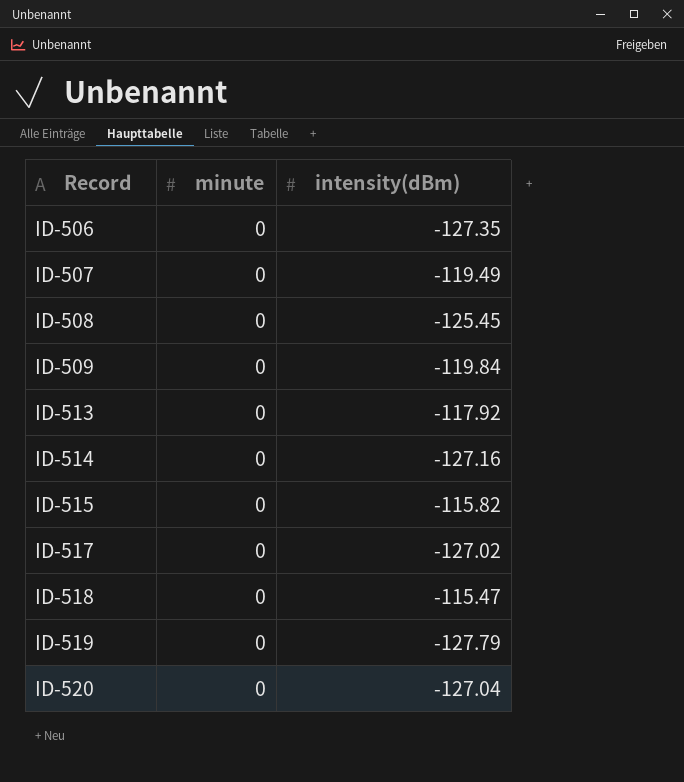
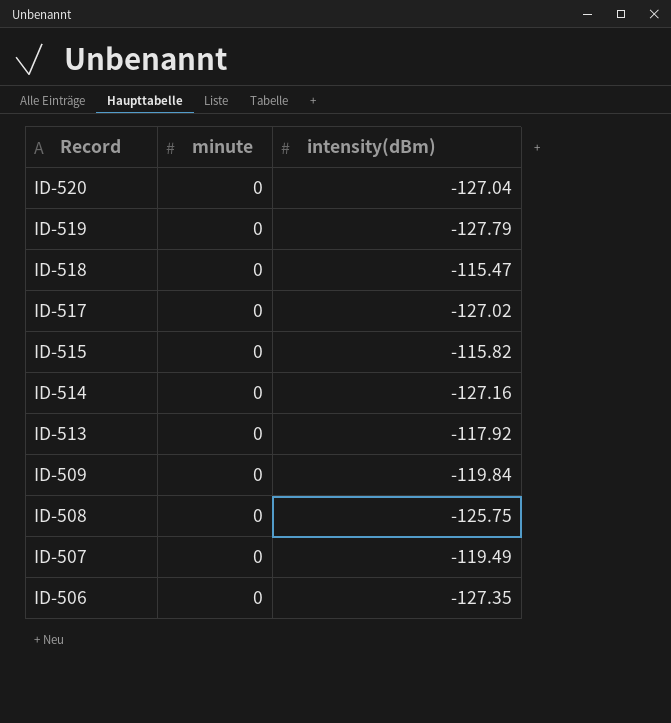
row order: Record ascending -> Record descending
ID-508 | intensity(dBm): -125.45 -> -125.75

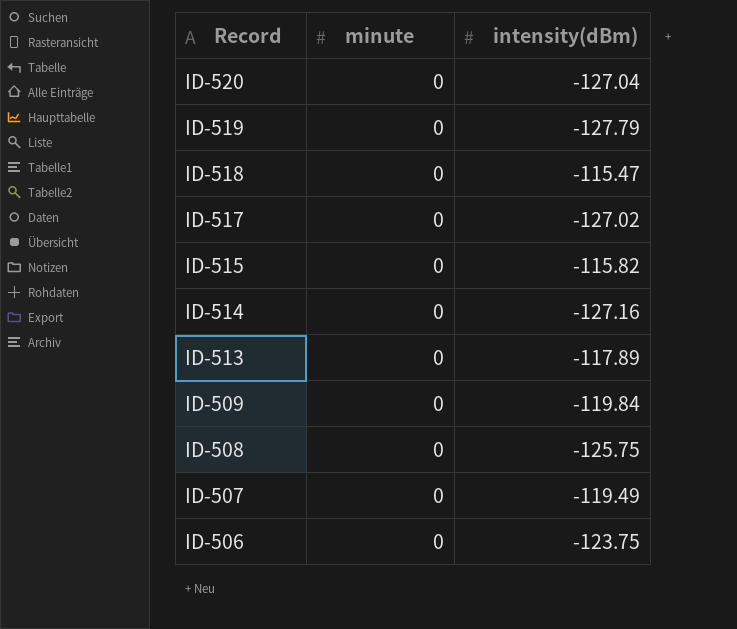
ID-513 | intensity(dBm): -117.92 -> -117.89
ID-506 | intensity(dBm): -127.35 -> -123.75

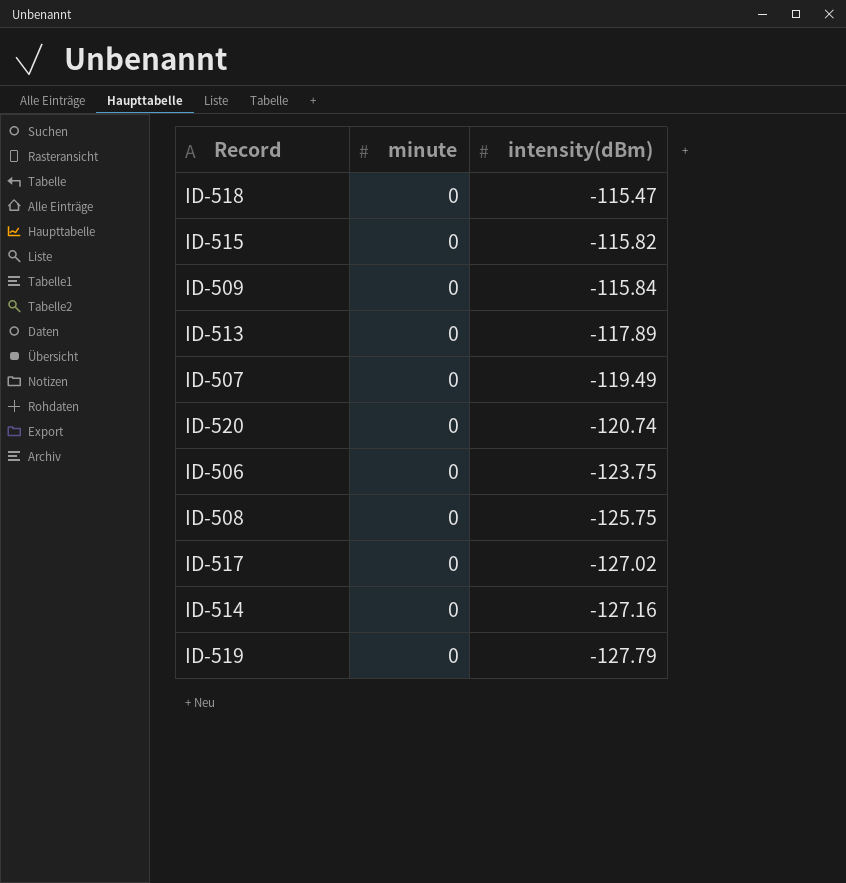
row order: Record descending -> intensity(dBm) descending
ID-509 | intensity(dBm): -119.84 -> -115.84
ID-520 | intensity(dBm): -127.04 -> -120.74

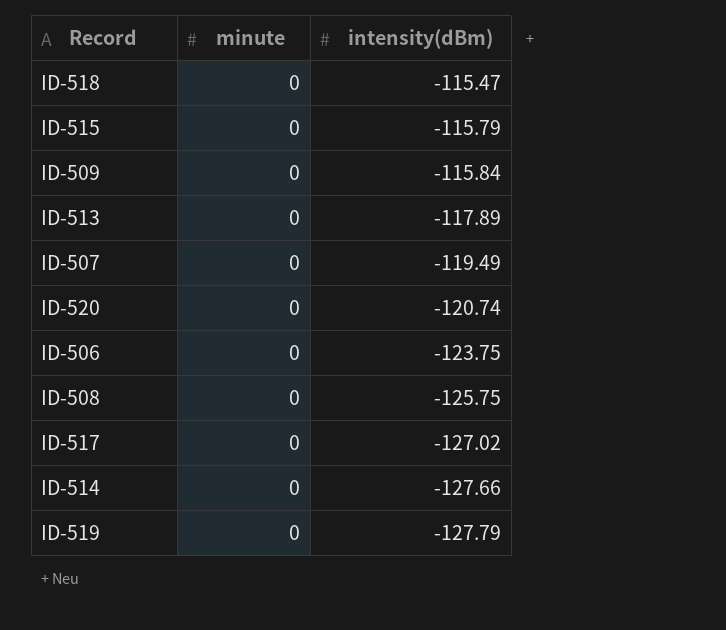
ID-515 | intensity(dBm): -115.82 -> -115.79
ID-514 | intensity(dBm): -127.16 -> -127.66

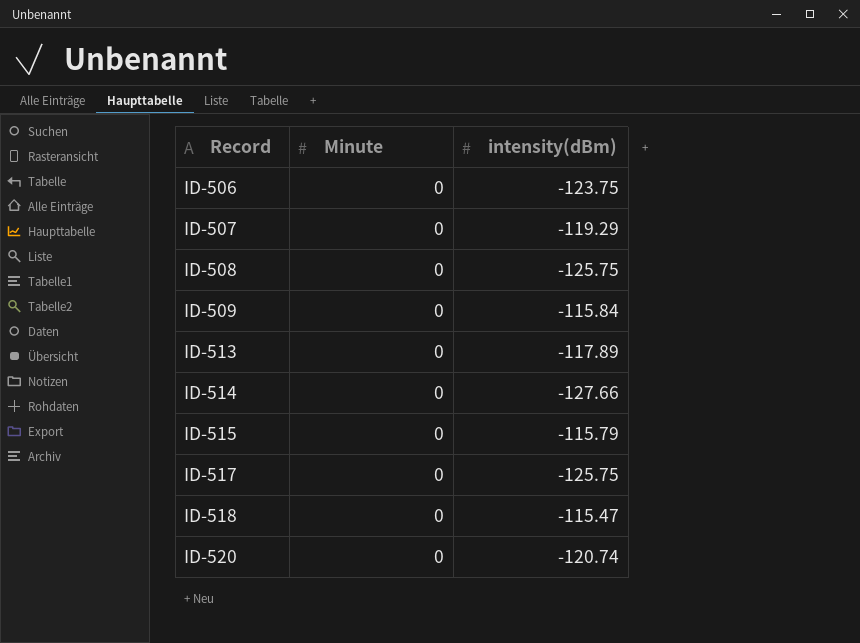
row order: intensity(dBm) descending -> Record ascending
column name: minute -> Minute
row ID-519: 0 | -127.79 -> none
ID-507 | intensity(dBm): -119.49 -> -119.29
ID-517 | intensity(dBm): -127.02 -> -125.75

